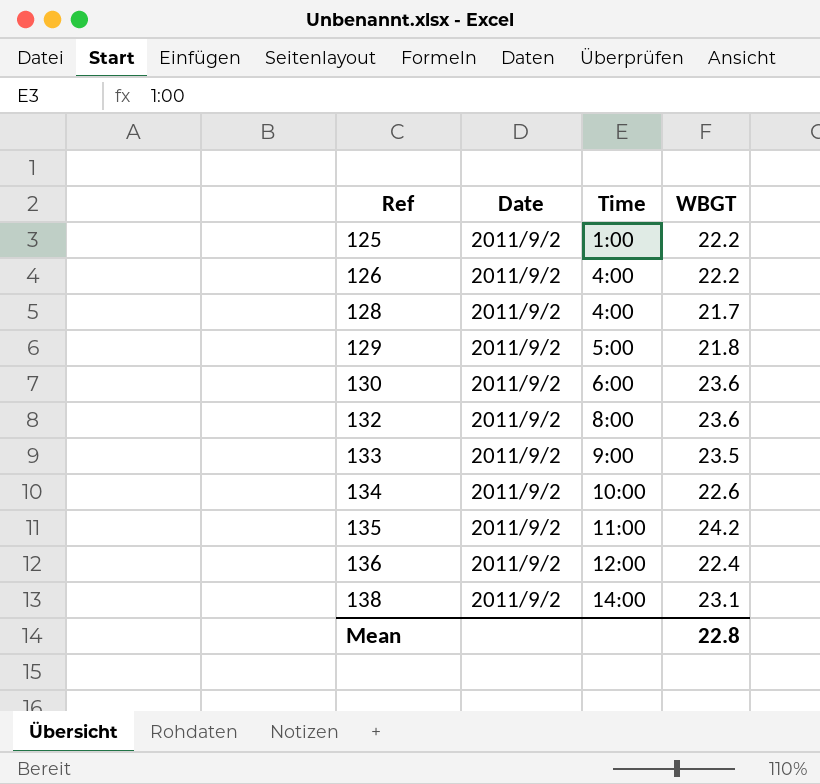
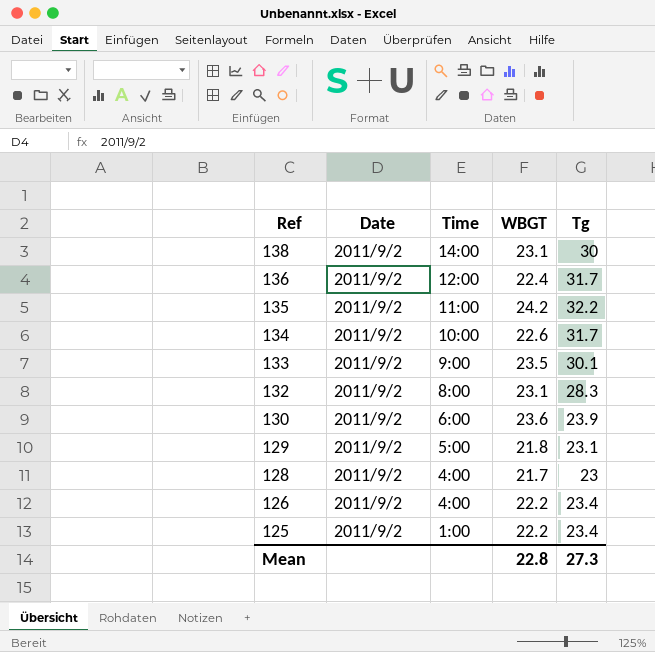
row order: Ref ascending -> Ref descending
column Tg | position: none -> 5
132 | WBGT: 23.6 -> 23.1

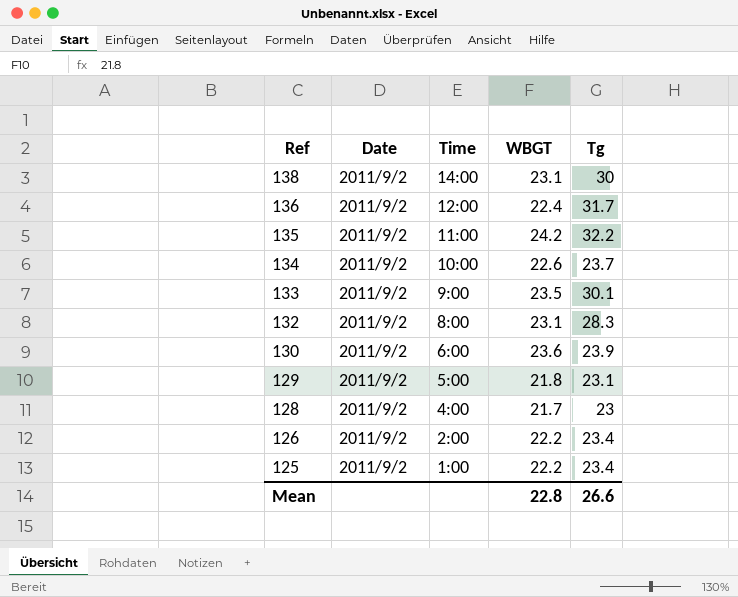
134 | Tg: 31.7 -> 23.7
126 | Time: 4:00 -> 2:00
Mean | Tg: 27.3 -> 26.6

